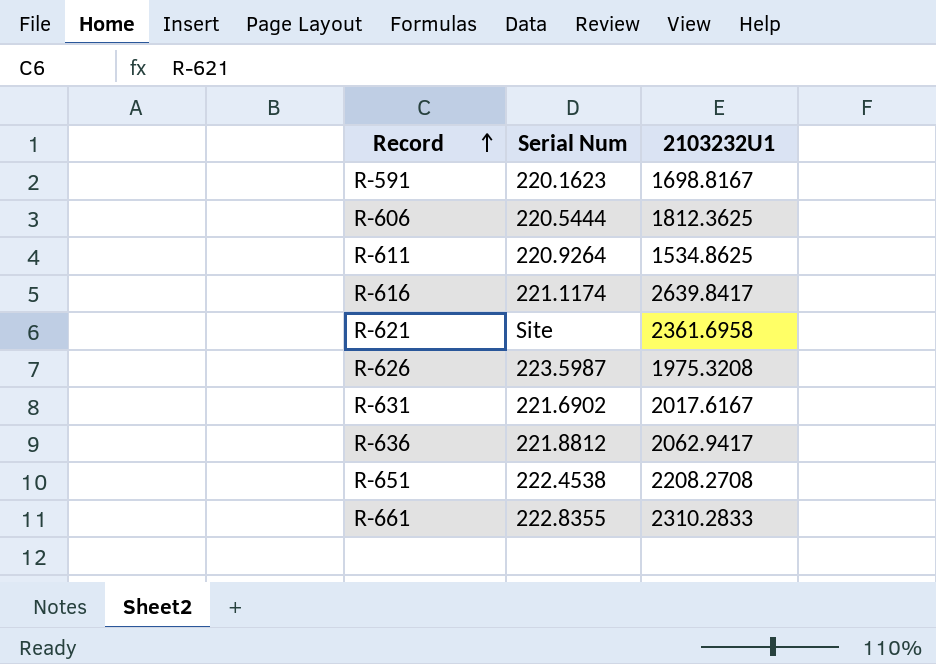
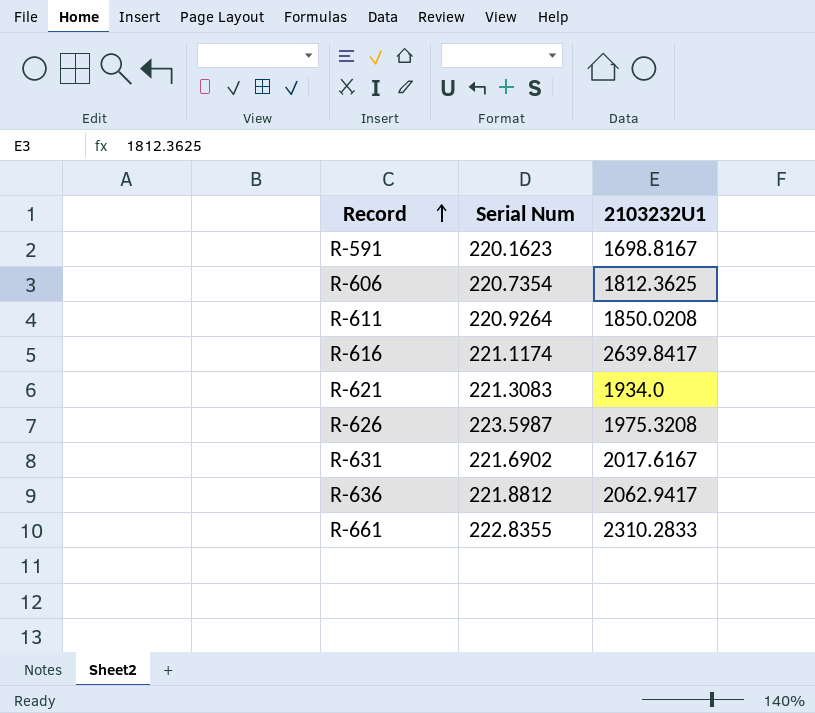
row R-651: 222.4538 | 2208.2708 -> none
R-606 | Serial Num: 220.5444 -> 220.7354
R-611 | 2103232U1: 1534.8625 -> 1850.0208
R-621 | Serial Num: Site -> 221.3083
R-621 | 2103232U1: 2361.6958 -> 1934.0

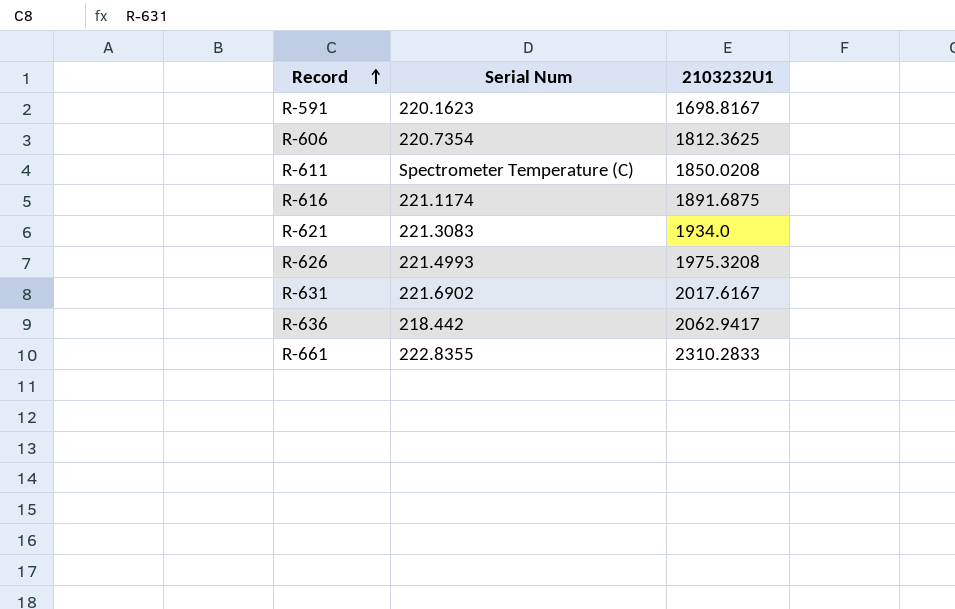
R-611 | Serial Num: 220.9264 -> Spectrometer Temperature (C)
R-616 | 2103232U1: 2639.8417 -> 1891.6875
R-626 | Serial Num: 223.5987 -> 221.4993
R-636 | Serial Num: 221.8812 -> 218.442

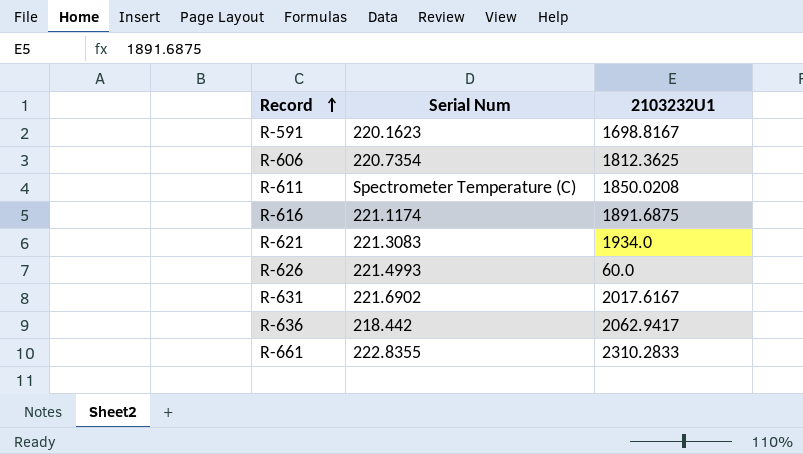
R-626 | 2103232U1: 1975.3208 -> 60.0

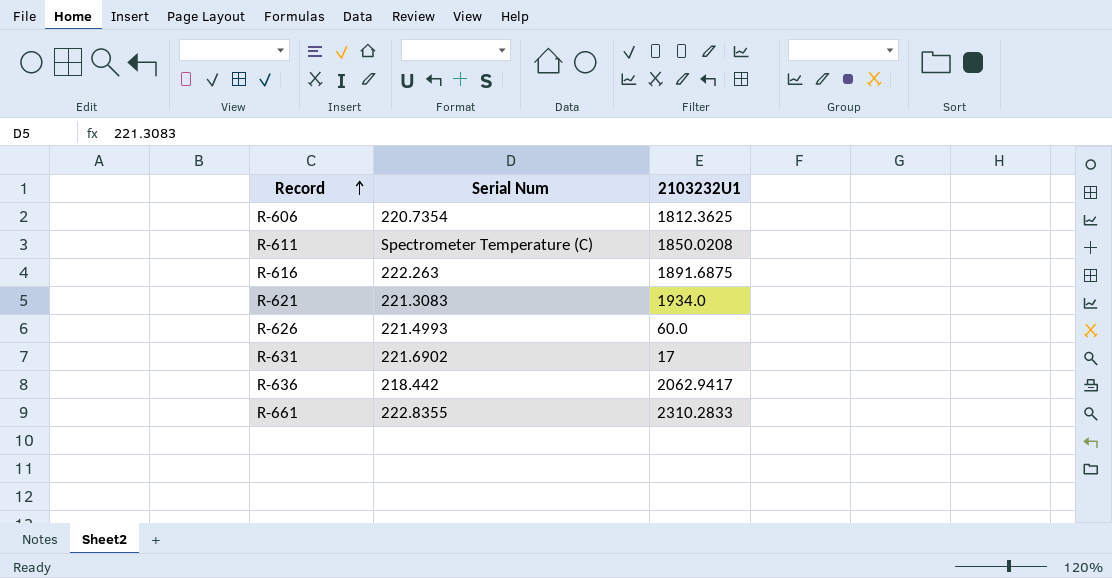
row R-591: 220.1623 | 1698.8167 -> none
R-616 | Serial Num: 221.1174 -> 222.263
R-631 | 2103232U1: 2017.6167 -> 17

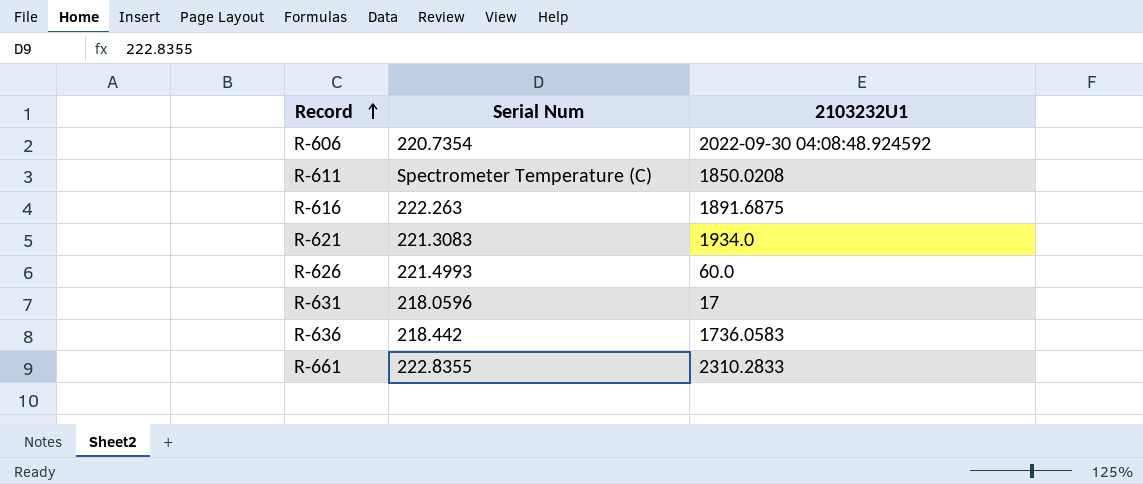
R-606 | 2103232U1: 1812.3625 -> 2022-09-30 04:08:48.924592
R-631 | Serial Num: 221.6902 -> 218.0596
R-636 | 2103232U1: 2062.9417 -> 1736.0583

